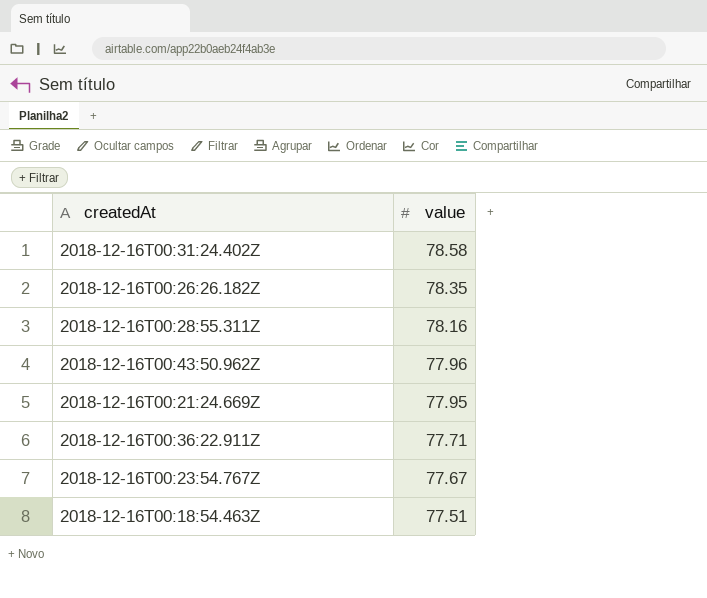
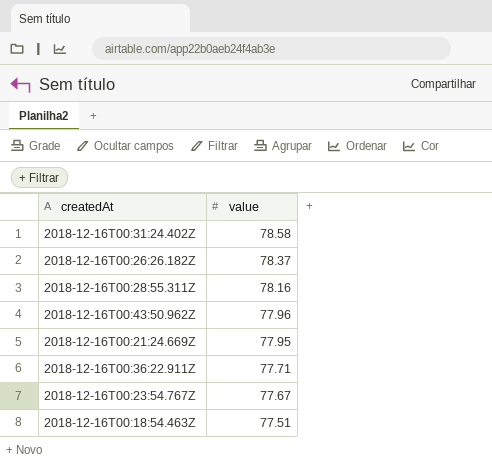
2018-12-16T00:26:26.182Z | value: 78.35 -> 78.37

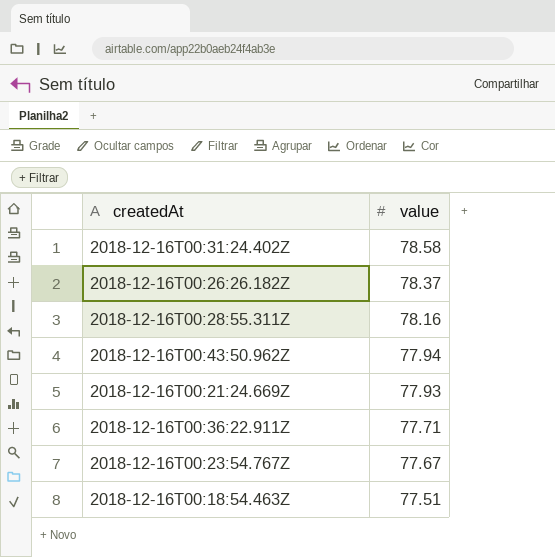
2018-12-16T00:43:50.962Z | value: 77.96 -> 77.94
2018-12-16T00:21:24.669Z | value: 77.95 -> 77.93

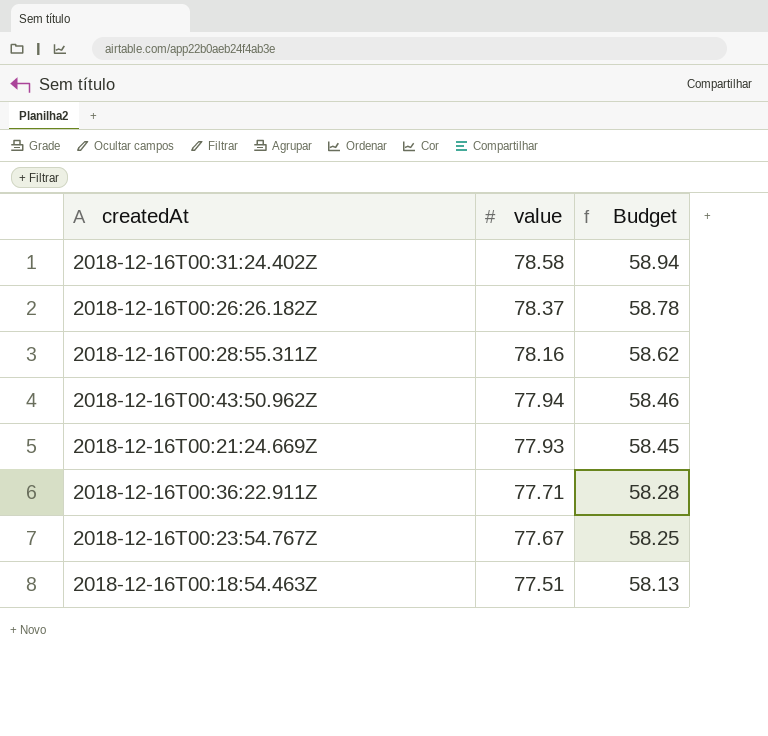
column Budget | formula: none -> [value] * 0.75

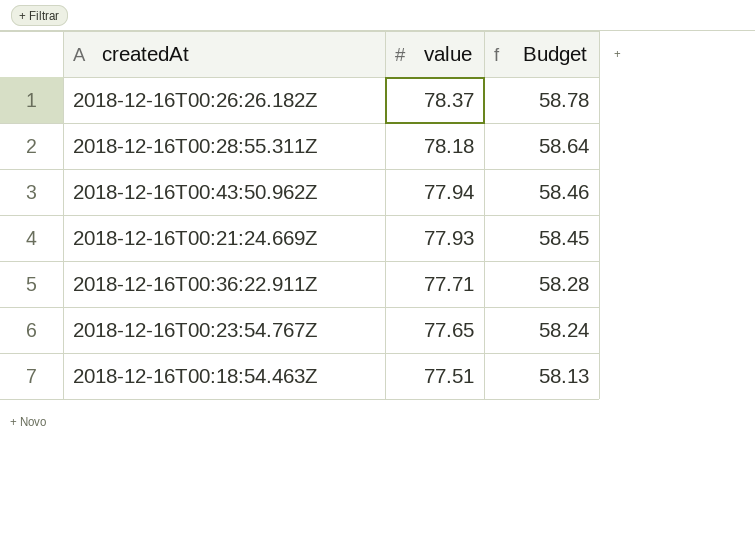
row 2018-12-16T00:31:24.402Z: 78.58 | 58.94 -> none
2018-12-16T00:28:55.311Z | value: 78.16 -> 78.18
2018-12-16T00:28:55.311Z | Budget: 58.62 -> 58.64
2018-12-16T00:23:54.767Z | value: 77.67 -> 77.65
2018-12-16T00:23:54.767Z | Budget: 58.25 -> 58.24

